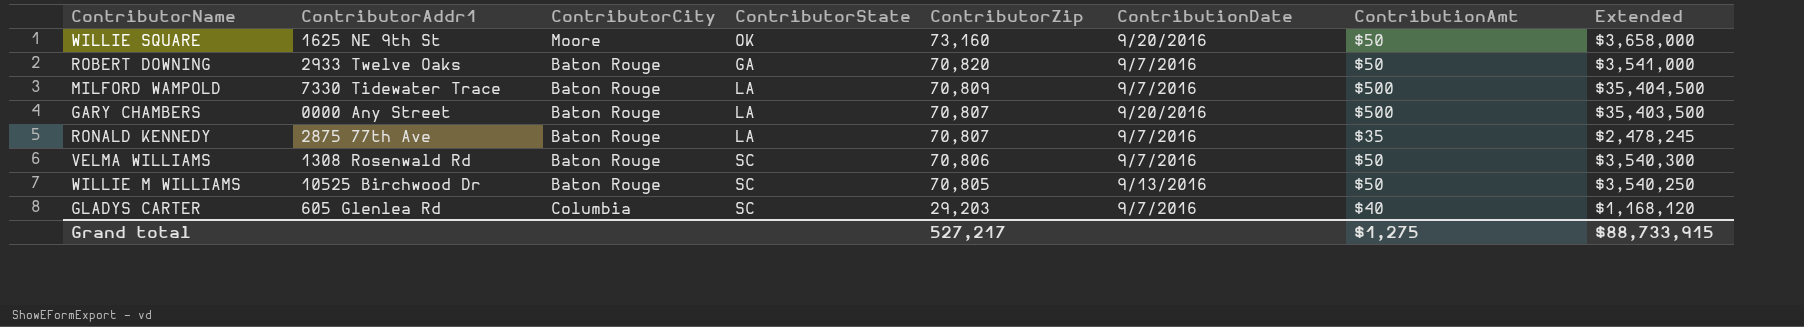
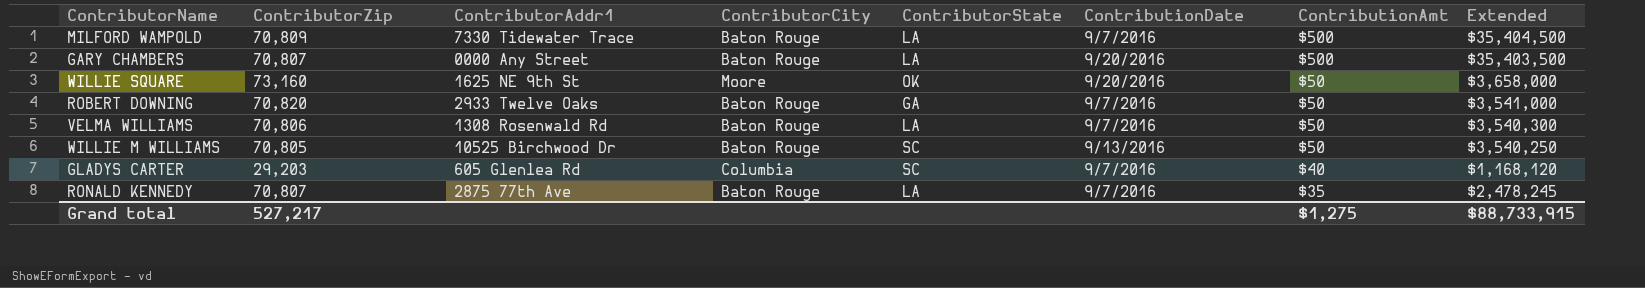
row order: ContributorZip descending -> ContributionAmt descending
column ContributorZip | position: 5 -> 2
VELMA WILLIAMS | ContributorState: SC -> LA

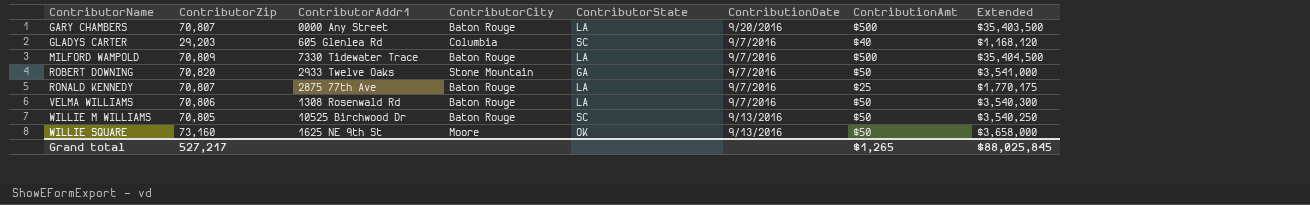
row order: ContributionAmt descending -> ContributorName ascending
ROBERT DOWNING | ContributorCity: Baton Rouge -> Stone Mountain
RONALD KENNEDY | ContributionAmt: $35 -> $25
RONALD KENNEDY | Extended: $2,478,245 -> $1,770,175
WILLIE SQUARE | ContributionDate: 9/20/2016 -> 9/13/2016
Grand total | ContributionAmt: $1,275 -> $1,265
Grand total | Extended: $88,733,915 -> $88,025,845

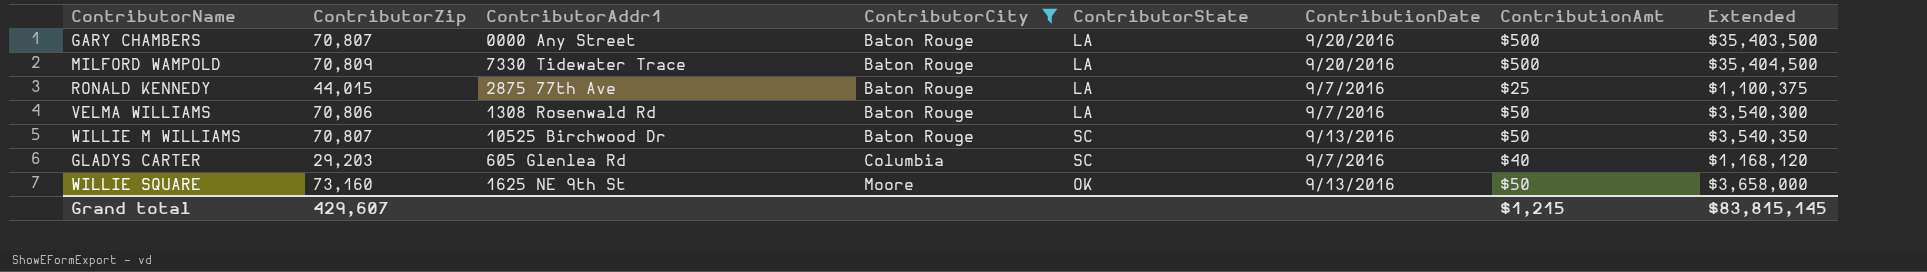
filter: none -> ContributorCity != Stone Mountain
row order: ContributorName ascending -> ContributorCity ascending
MILFORD WAMPOLD | ContributionDate: 9/7/2016 -> 9/20/2016
RONALD KENNEDY | ContributorZip: 70,807 -> 44,015
RONALD KENNEDY | Extended: $1,770,175 -> $1,100,375
WILLIE M WILLIAMS | ContributorZip: 70,805 -> 70,807
WILLIE M WILLIAMS | Extended: $3,540,250 -> $3,540,350
Grand total | ContributorZip: 527,217 -> 429,607
Grand total | ContributionAmt: $1,265 -> $1,215
Grand total | Extended: $88,025,845 -> $83,815,145

